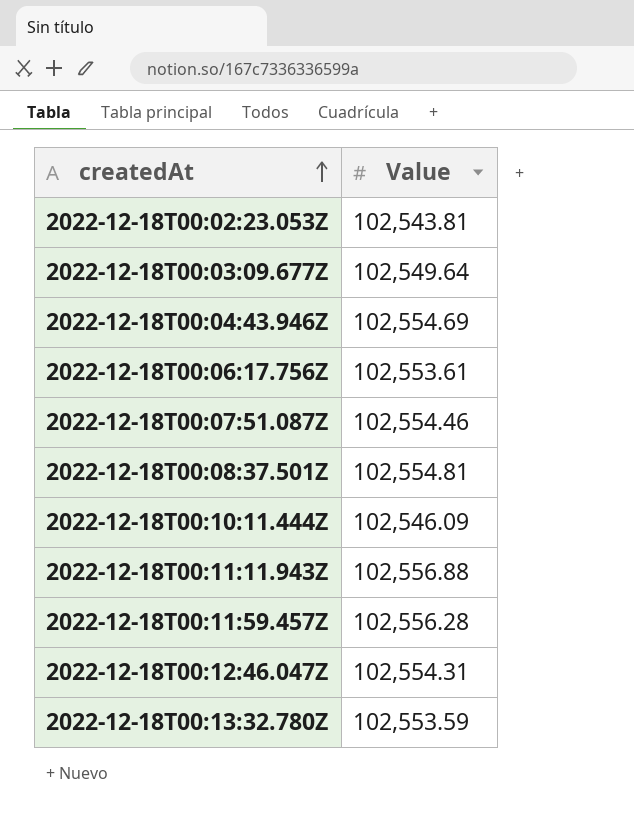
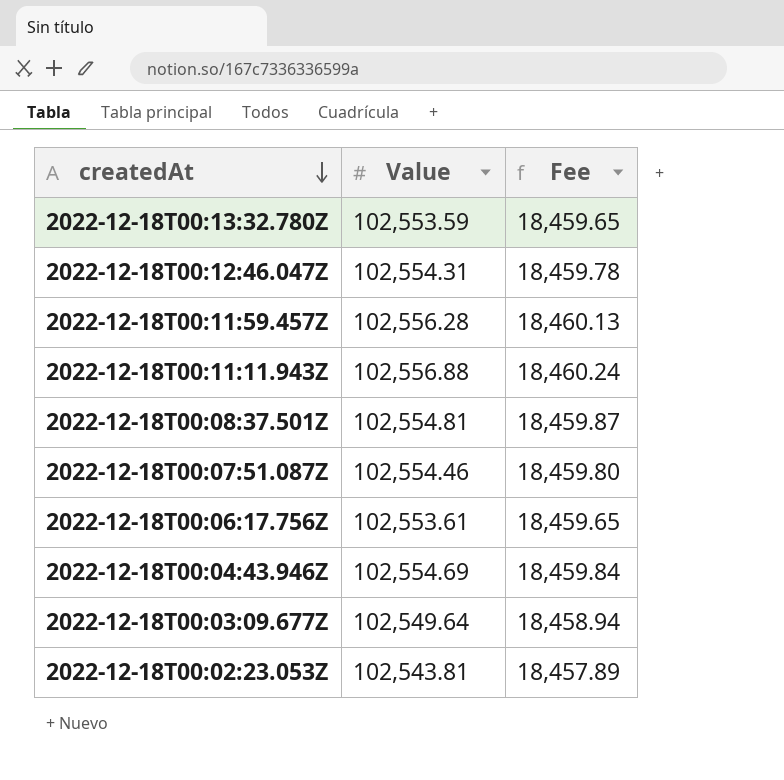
row order: createdAt ascending -> createdAt descending
column Fee | formula: none -> [Value] * 0.18
row 2022-12-18T00:10:11.444Z: 102,546.09 -> none

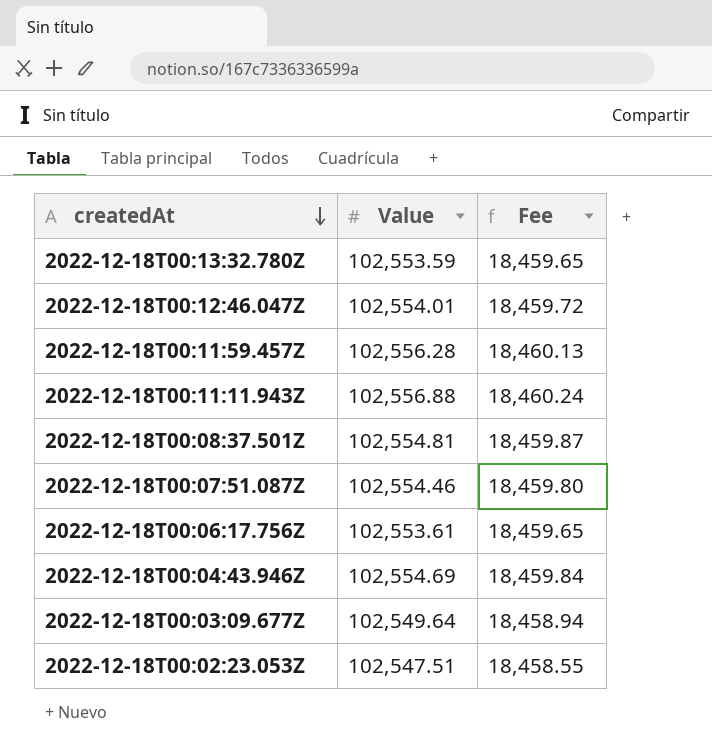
2022-12-18T00:12:46.047Z | Value: 102,554.31 -> 102,554.01
2022-12-18T00:12:46.047Z | Fee: 18,459.78 -> 18,459.72
2022-12-18T00:02:23.053Z | Value: 102,543.81 -> 102,547.51
2022-12-18T00:02:23.053Z | Fee: 18,457.89 -> 18,458.55

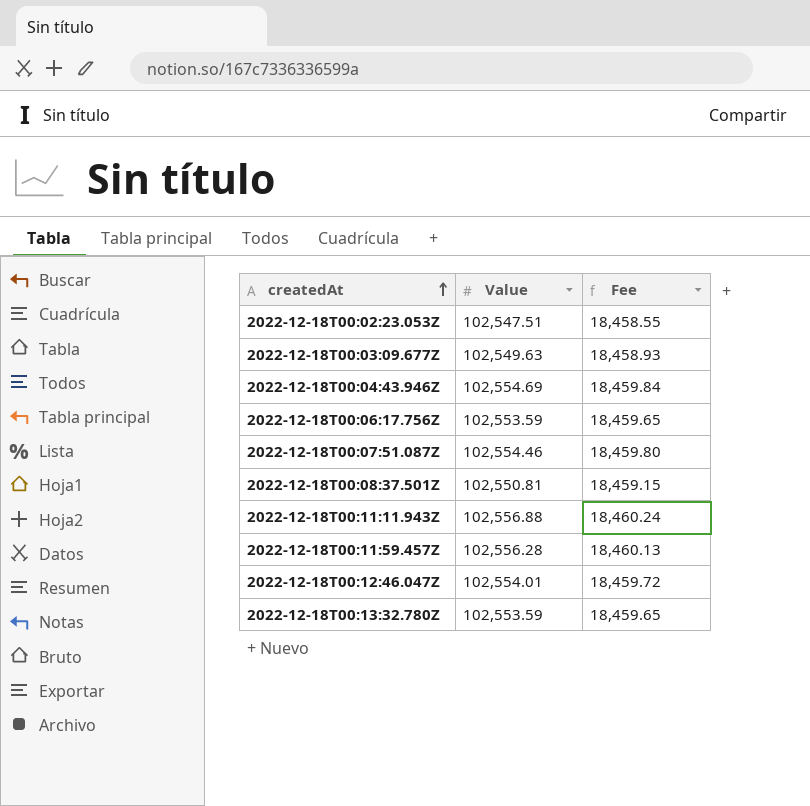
row order: createdAt descending -> createdAt ascending
2022-12-18T00:03:09.677Z | Value: 102,549.64 -> 102,549.63
2022-12-18T00:03:09.677Z | Fee: 18,458.94 -> 18,458.93
2022-12-18T00:06:17.756Z | Value: 102,553.61 -> 102,553.59
2022-12-18T00:08:37.501Z | Value: 102,554.81 -> 102,550.81
2022-12-18T00:08:37.501Z | Fee: 18,459.87 -> 18,459.15

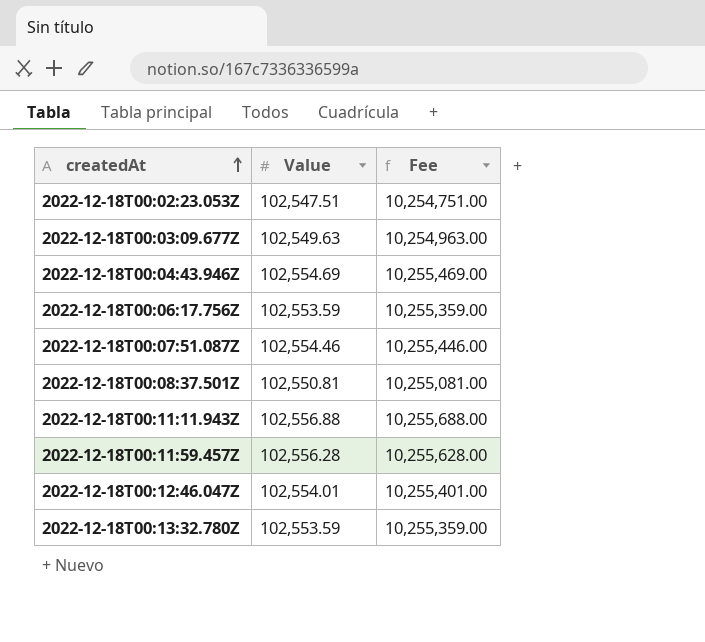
column Fee | formula: [Value] * 0.18 -> [Value] * 100

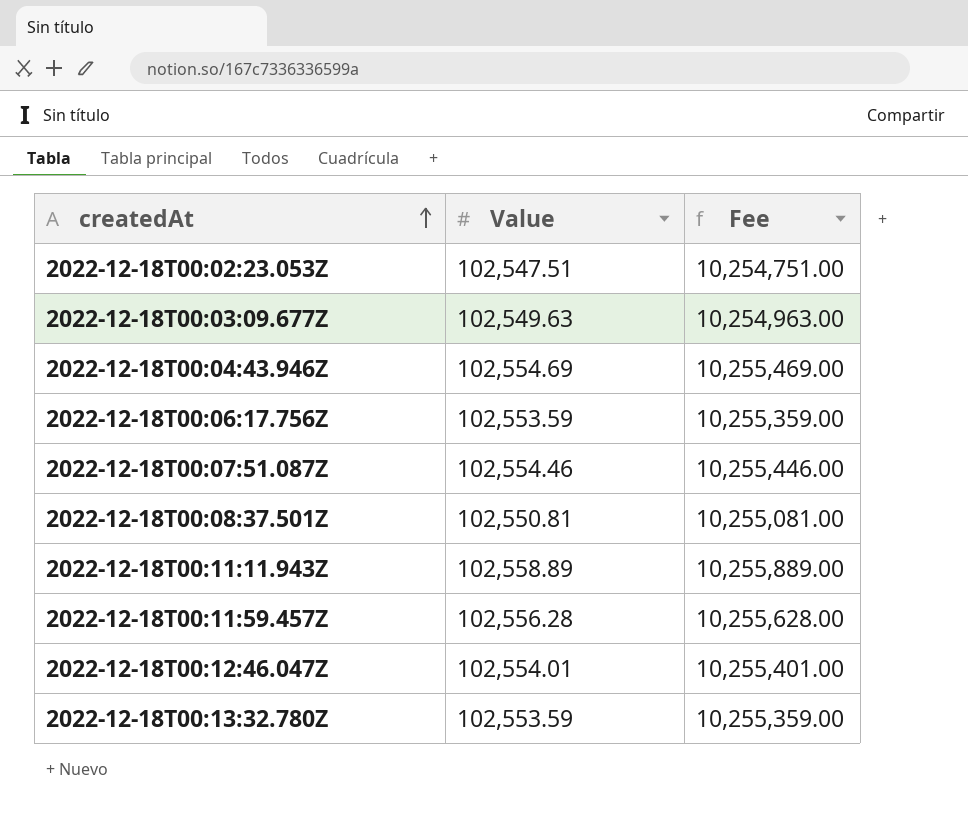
2022-12-18T00:11:11.943Z | Value: 102,556.88 -> 102,558.89
2022-12-18T00:11:11.943Z | Fee: 10,255,688.00 -> 10,255,889.00

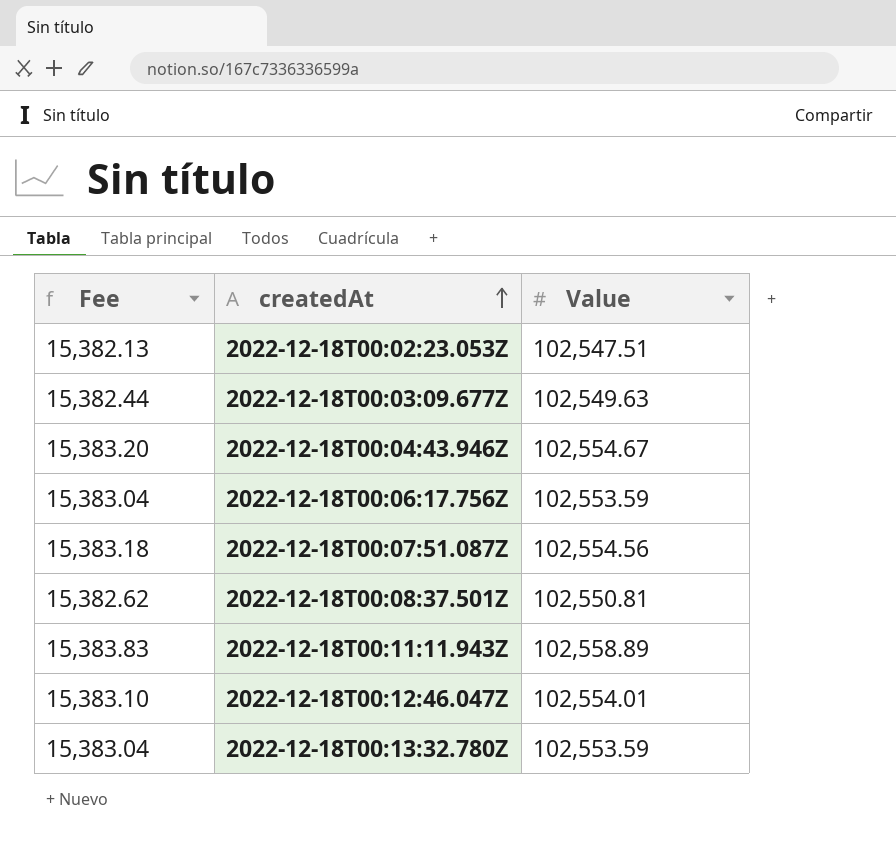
column Fee | formula: [Value] * 100 -> [Value] * 0.15
column Fee | position: 3 -> 1
row 2022-12-18T00:11:59.457Z: 102,556.28 | 10,255,628.00 -> none
2022-12-18T00:04:43.946Z | Value: 102,554.69 -> 102,554.67
2022-12-18T00:07:51.087Z | Value: 102,554.46 -> 102,554.56

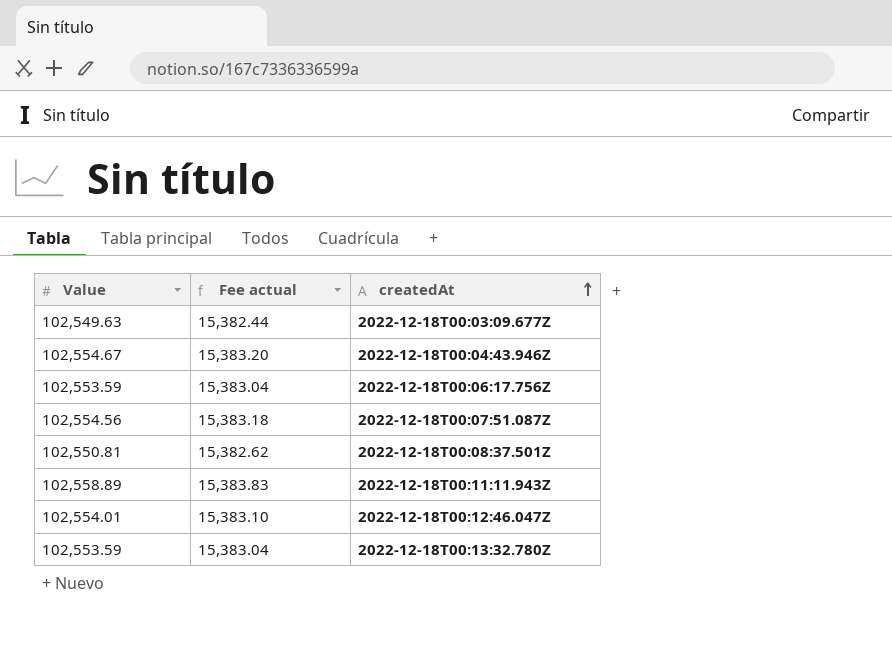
column Value | position: 3 -> 1
column name: Fee -> Fee actual
row 2022-12-18T00:02:23.053Z: 15,382.13 | 102,547.51 -> none

